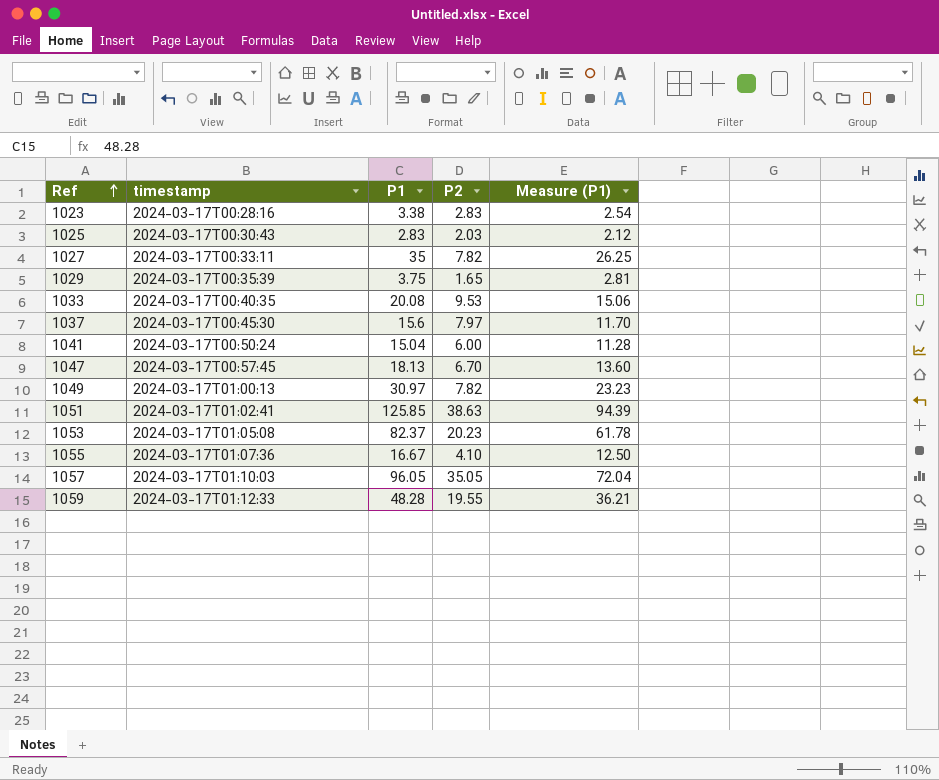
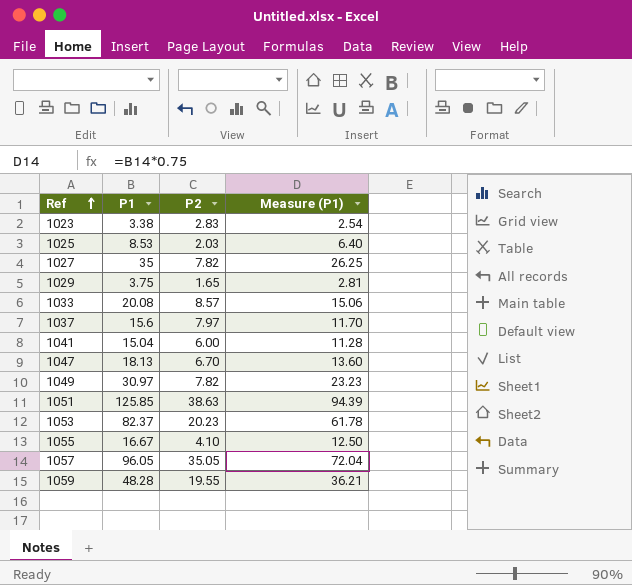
column timestamp | position: 2 -> none
1025 | P1: 2.83 -> 8.53
1025 | Measure (P1): 2.12 -> 6.40
1033 | P2: 9.53 -> 8.57

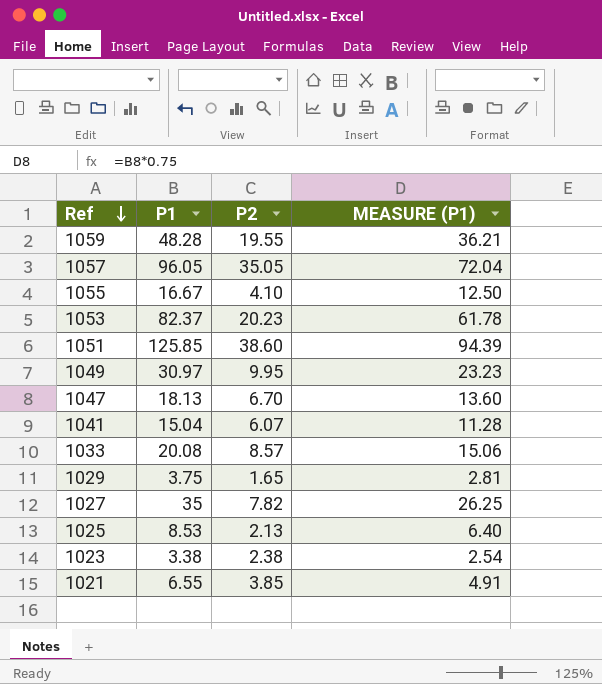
row order: Ref ascending -> Ref descending
column name: Measure (P1) -> MEASURE (P1)
row 1037: 15.6 | 7.97 | 11.70 -> none
1051 | P2: 38.63 -> 38.60
1049 | P2: 7.82 -> 9.95
1041 | P2: 6.00 -> 6.07
1025 | P2: 2.03 -> 2.13
1023 | P2: 2.83 -> 2.38
row 1021: none -> 6.55 | 3.85 | 4.91

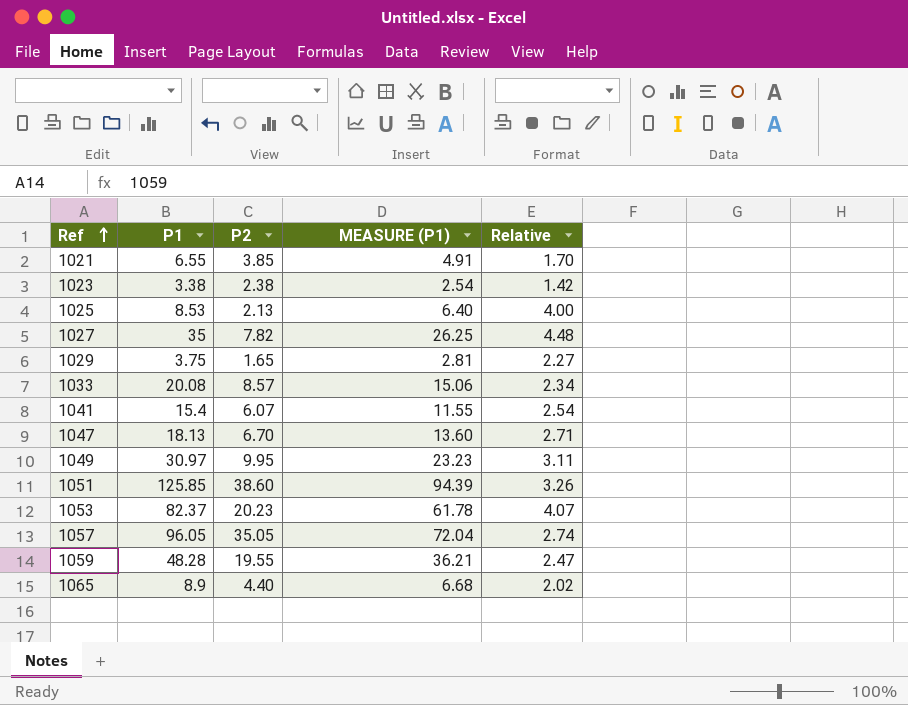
row order: Ref descending -> Ref ascending
column Relative | formula: none -> [P1] / [P2]
row 1055: 16.67 | 4.10 | 12.50 -> none
1041 | P1: 15.04 -> 15.4
1041 | MEASURE (P1): 11.28 -> 11.55
row 1065: none -> 8.9 | 4.40 | 6.68 | 2.02

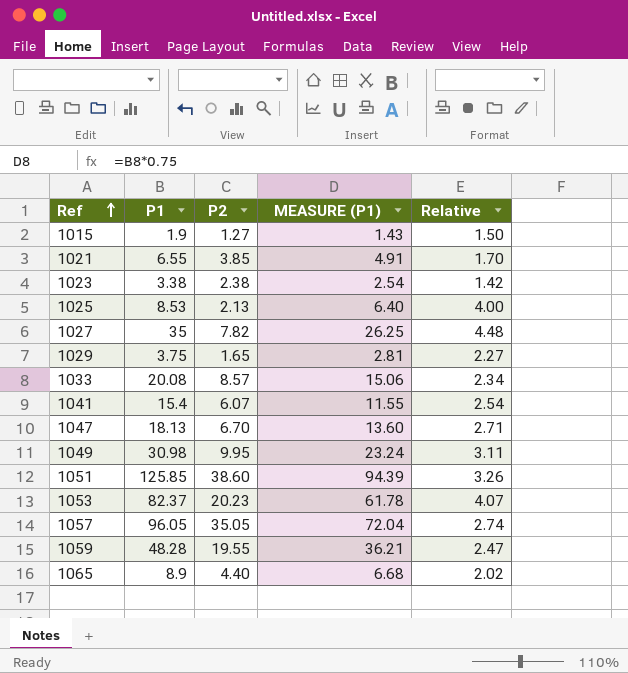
row 1015: none -> 1.9 | 1.27 | 1.43 | 1.50
1049 | P1: 30.97 -> 30.98
1049 | MEASURE (P1): 23.23 -> 23.24

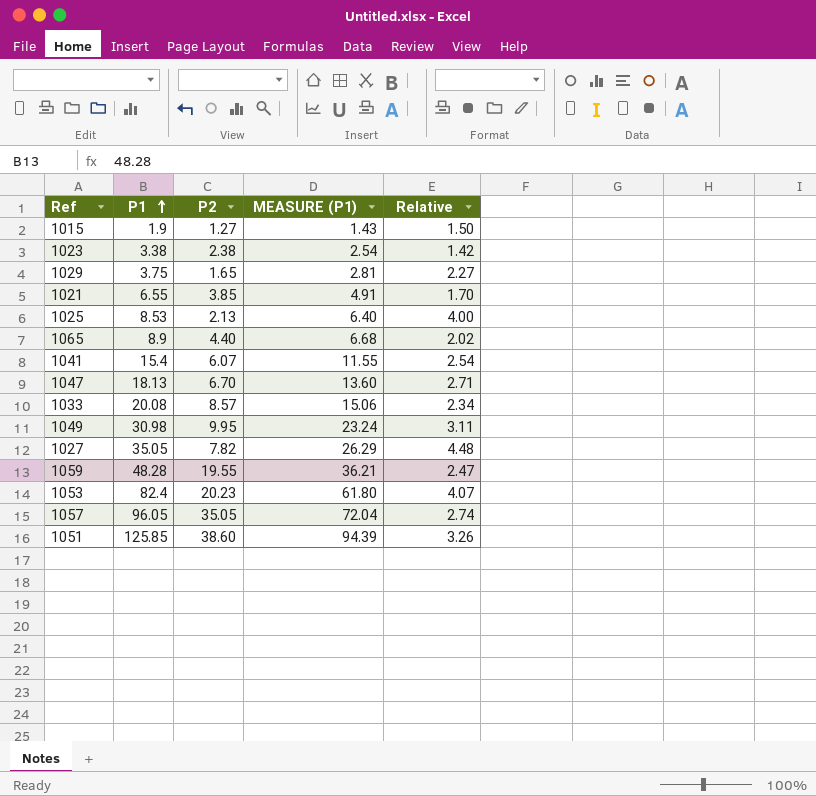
row order: Ref ascending -> P1 ascending
1027 | P1: 35 -> 35.05
1027 | MEASURE (P1): 26.25 -> 26.29
1053 | P1: 82.37 -> 82.4
1053 | MEASURE (P1): 61.78 -> 61.80

